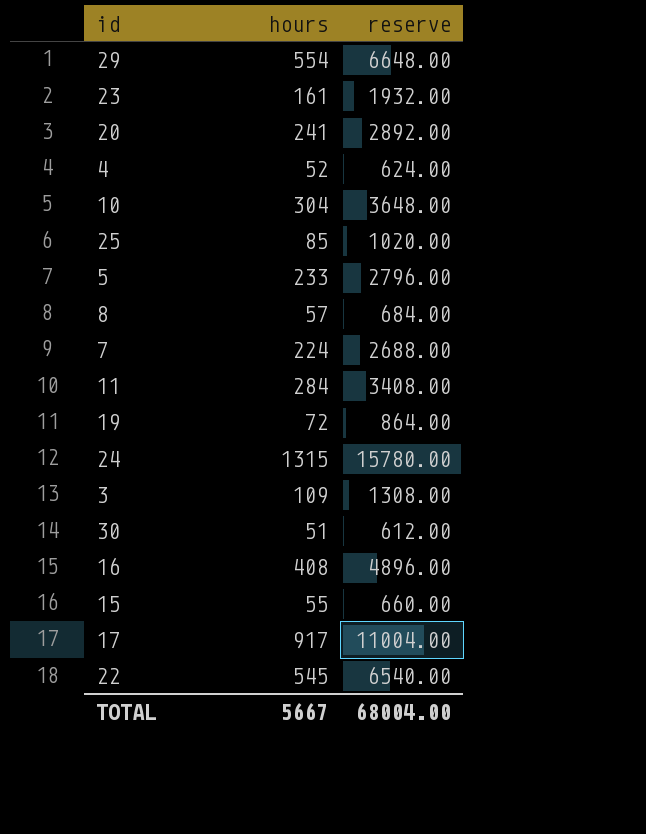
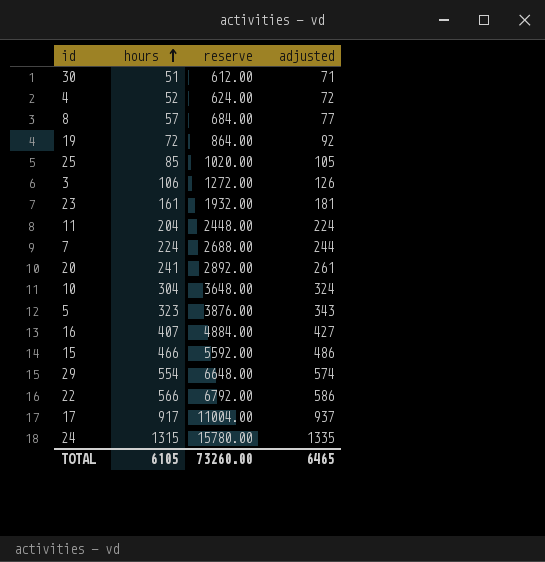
row order: none -> hours ascending
column adjusted | formula: none -> [hours] + 20
3 | hours: 109 -> 106
3 | reserve: 1308.00 -> 1272.00
11 | hours: 284 -> 204
11 | reserve: 3408.00 -> 2448.00
5 | hours: 233 -> 323
5 | reserve: 2796.00 -> 3876.00
16 | hours: 408 -> 407
16 | reserve: 4896.00 -> 4884.00
15 | hours: 55 -> 466
15 | reserve: 660.00 -> 5592.00
22 | hours: 545 -> 566
22 | reserve: 6540.00 -> 6792.00
TOTAL | hours: 5667 -> 6105
TOTAL | reserve: 68004.00 -> 73260.00

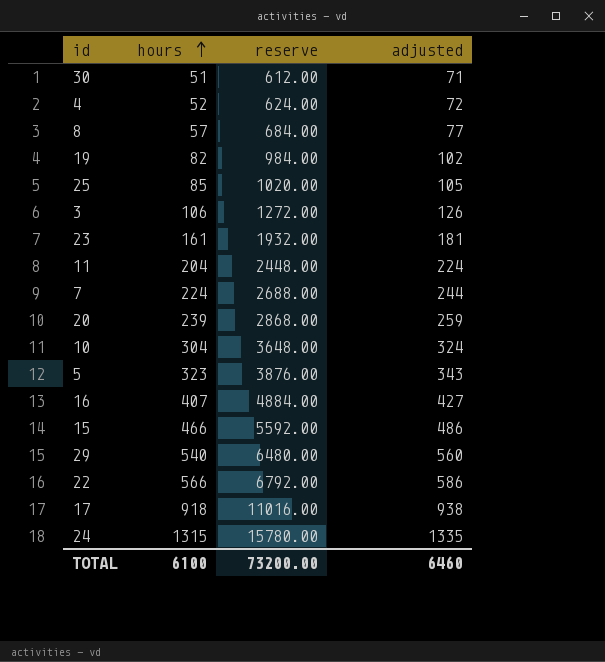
19 | hours: 72 -> 82
19 | reserve: 864.00 -> 984.00
19 | adjusted: 92 -> 102
20 | hours: 241 -> 239
20 | reserve: 2892.00 -> 2868.00
20 | adjusted: 261 -> 259
29 | hours: 554 -> 540
29 | reserve: 6648.00 -> 6480.00
29 | adjusted: 574 -> 560
17 | hours: 917 -> 918
17 | reserve: 11004.00 -> 11016.00
17 | adjusted: 937 -> 938
TOTAL | hours: 6105 -> 6100
TOTAL | reserve: 73260.00 -> 73200.00
TOTAL | adjusted: 6465 -> 6460

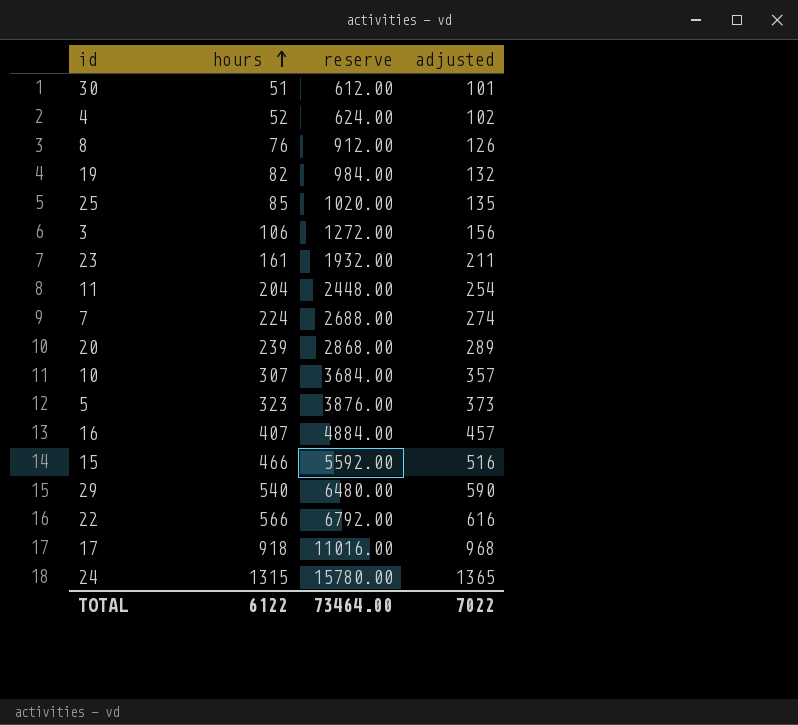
column adjusted | formula: [hours] + 20 -> [hours] + 50
8 | hours: 57 -> 76
8 | reserve: 684.00 -> 912.00
10 | hours: 304 -> 307
10 | reserve: 3648.00 -> 3684.00
TOTAL | hours: 6100 -> 6122
TOTAL | reserve: 73200.00 -> 73464.00
TOTAL | adjusted: 6460 -> 7022

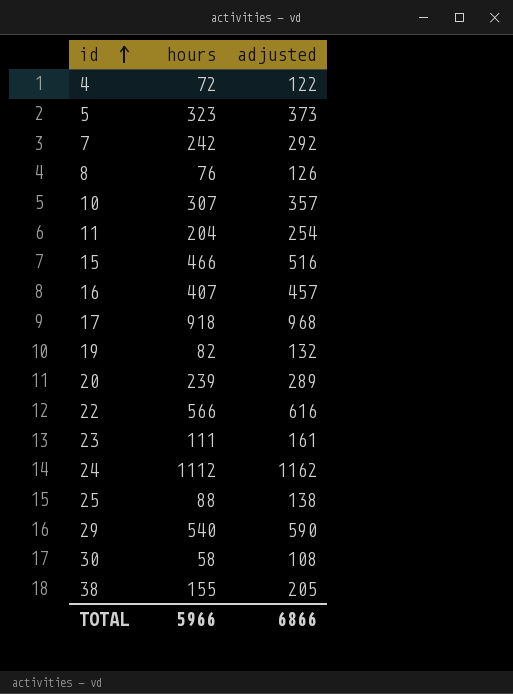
row order: hours ascending -> id ascending
column reserve | formula: [hours] * 12 -> none
row 3: 106 | 1272.00 | 156 -> none
4 | hours: 52 -> 72
4 | adjusted: 102 -> 122
7 | hours: 224 -> 242
7 | adjusted: 274 -> 292
23 | hours: 161 -> 111
23 | adjusted: 211 -> 161
24 | hours: 1315 -> 1112
24 | adjusted: 1365 -> 1162
25 | hours: 85 -> 88
25 | adjusted: 135 -> 138
30 | hours: 51 -> 58
30 | adjusted: 101 -> 108
row 38: none -> 155 | 205
TOTAL | hours: 6122 -> 5966
TOTAL | adjusted: 7022 -> 6866

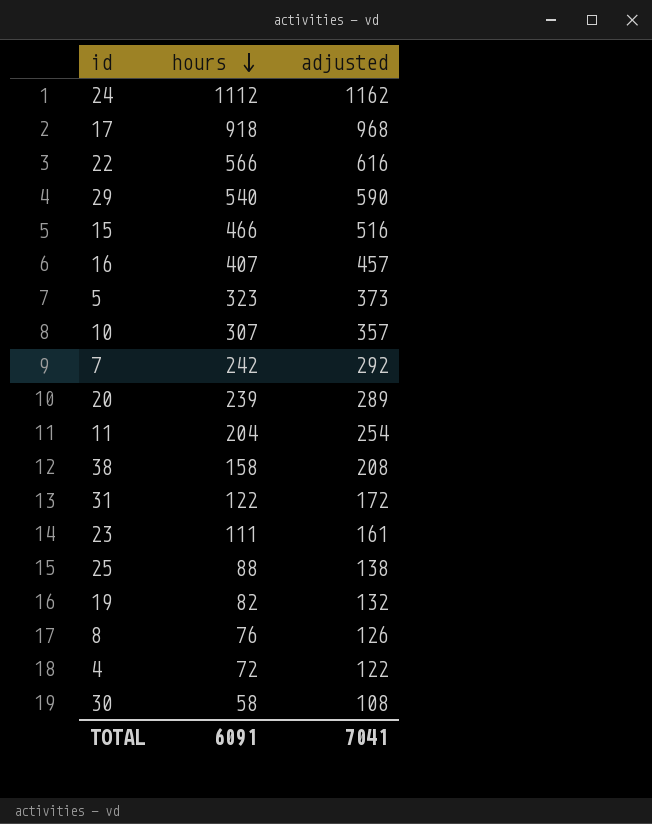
row order: id ascending -> hours descending
38 | hours: 155 -> 158
38 | adjusted: 205 -> 208
row 31: none -> 122 | 172
TOTAL | hours: 5966 -> 6091
TOTAL | adjusted: 6866 -> 7041

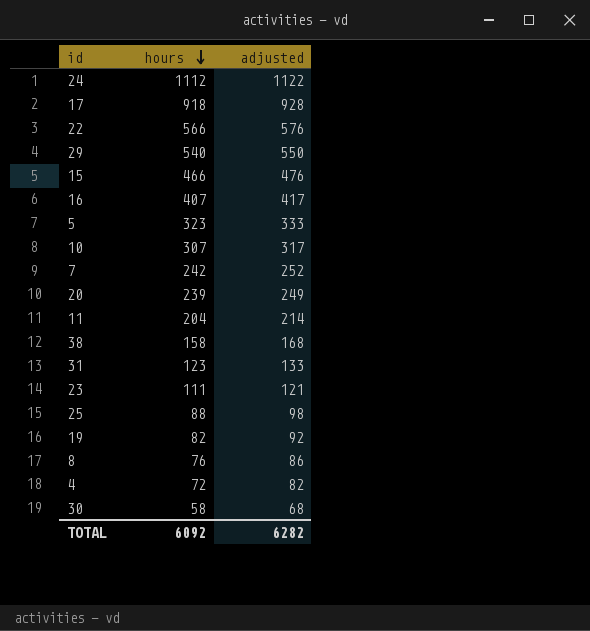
column adjusted | formula: [hours] + 50 -> [hours] + 10
31 | hours: 122 -> 123
TOTAL | hours: 6091 -> 6092
TOTAL | adjusted: 7041 -> 6282

